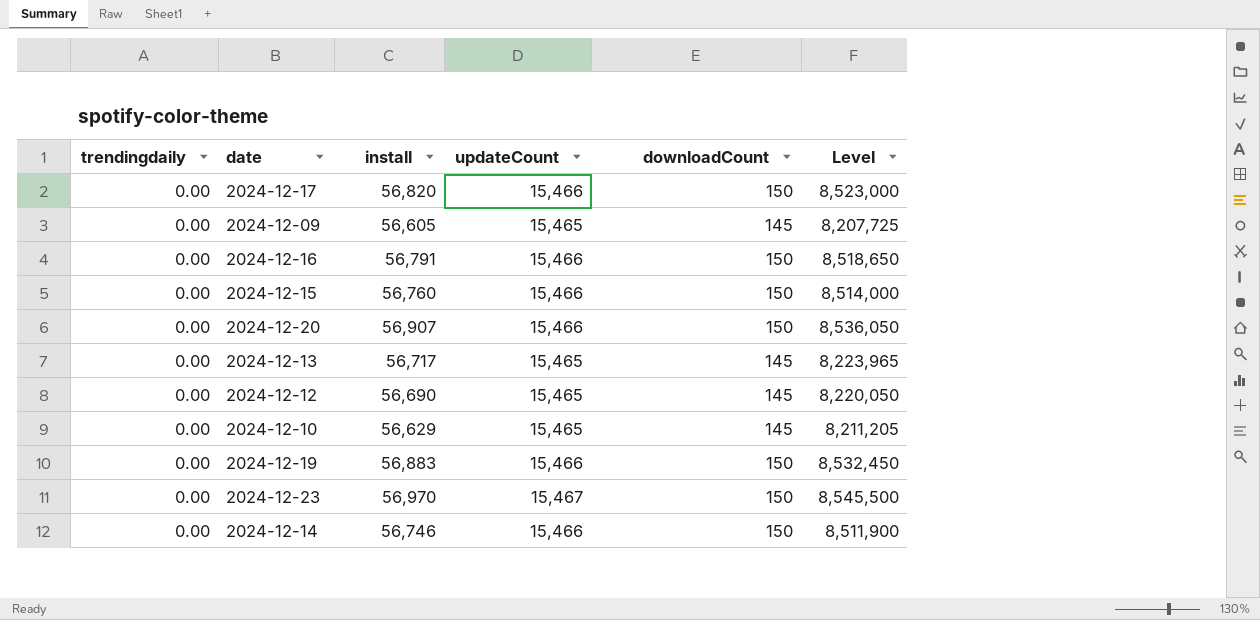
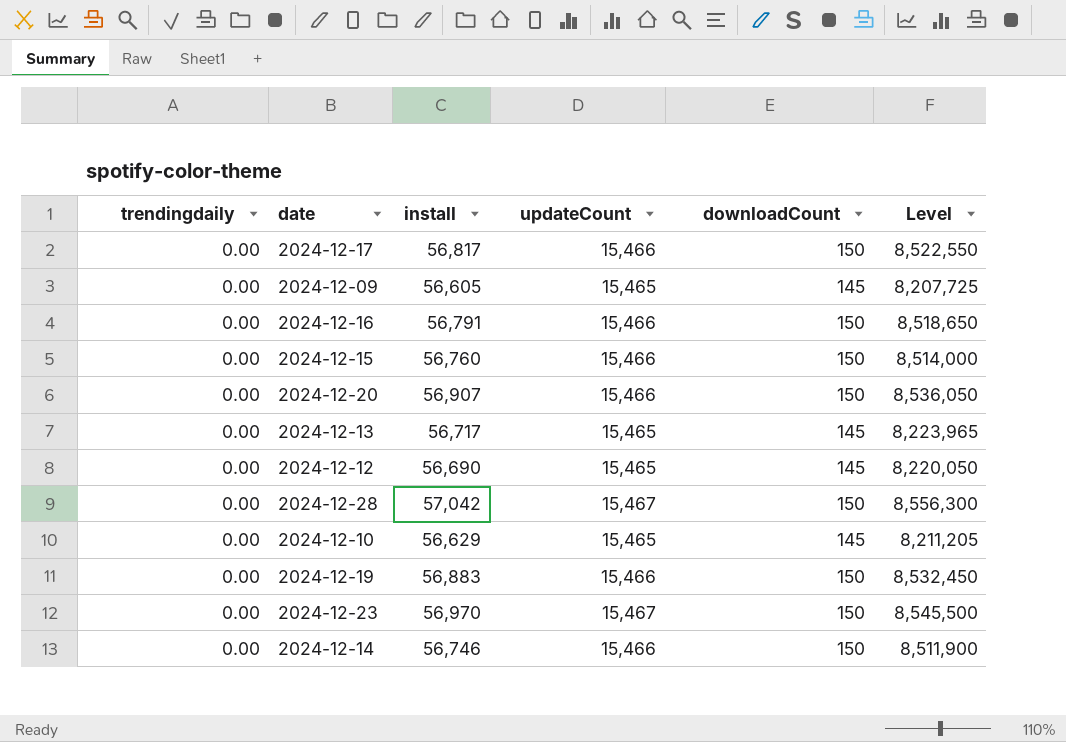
2024-12-17 | install: 56,820 -> 56,817
2024-12-17 | Level: 8,523,000 -> 8,522,550
row 2024-12-28: none -> 0.00 | 57,042 | 15,467 | 150 | 8,556,300

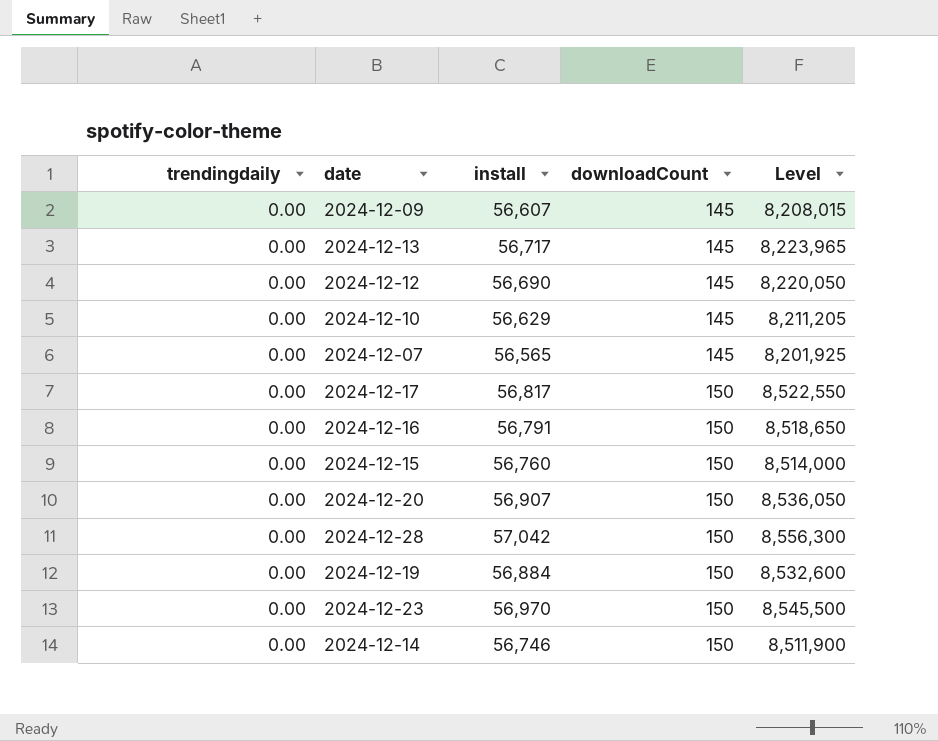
row order: none -> downloadCount ascending
column updateCount | position: 4 -> none
2024-12-09 | install: 56,605 -> 56,607
2024-12-09 | Level: 8,207,725 -> 8,208,015
row 2024-12-07: none -> 0.00 | 56,565 | 145 | 8,201,925
2024-12-19 | install: 56,883 -> 56,884
2024-12-19 | Level: 8,532,450 -> 8,532,600

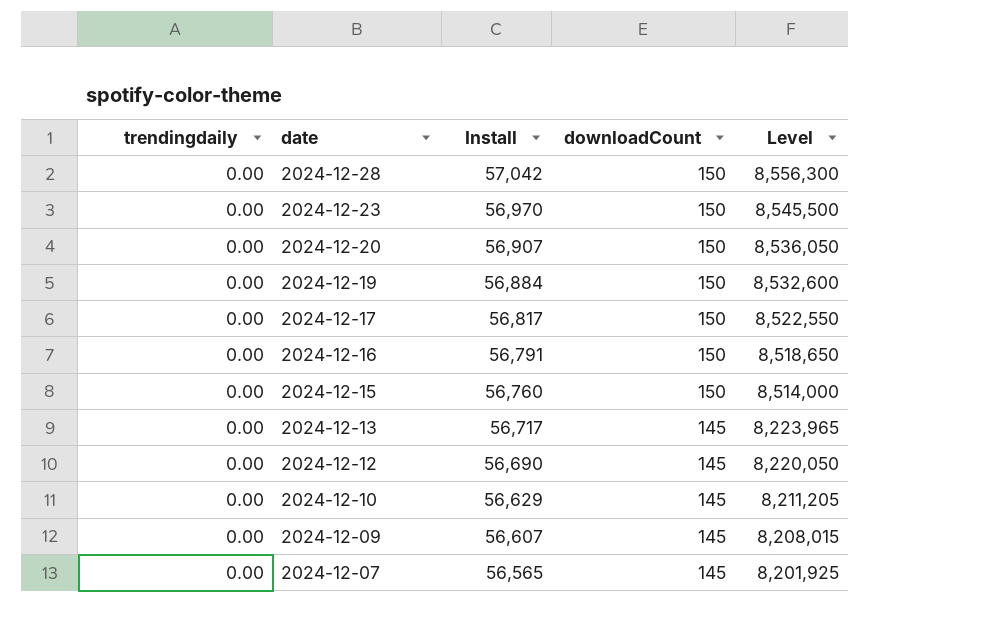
row order: downloadCount ascending -> date descending
column name: install -> Install
row 2024-12-14: 0.00 | 56,746 | 150 | 8,511,900 -> none

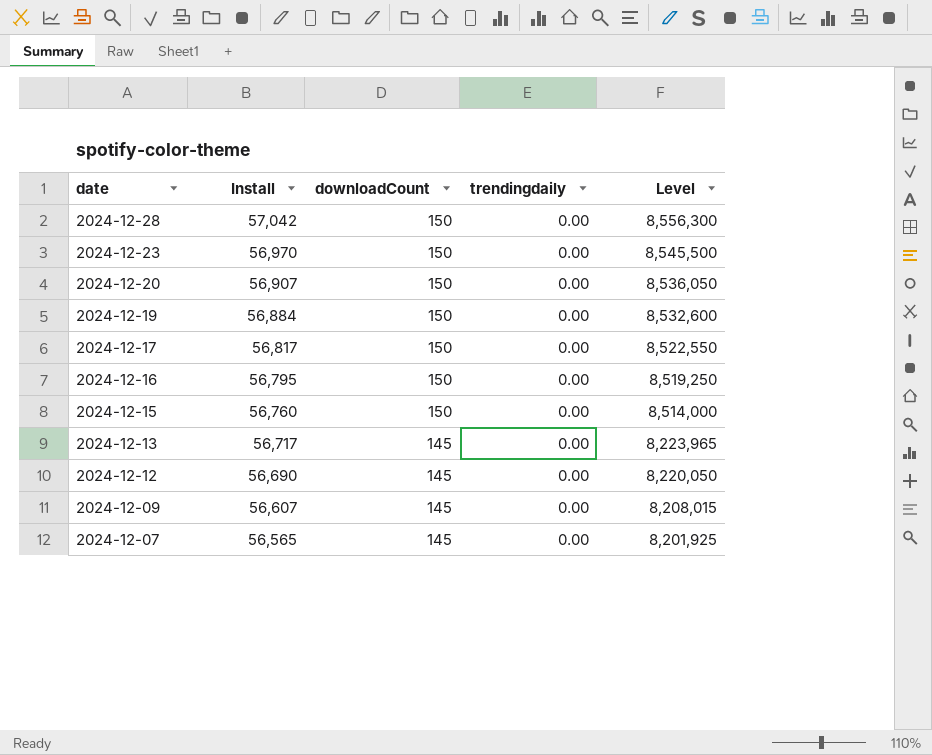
column trendingdaily | position: 1 -> 4
row 2024-12-10: 0.00 | 56,629 | 145 | 8,211,205 -> none
2024-12-16 | Install: 56,791 -> 56,795
2024-12-16 | Level: 8,518,650 -> 8,519,250

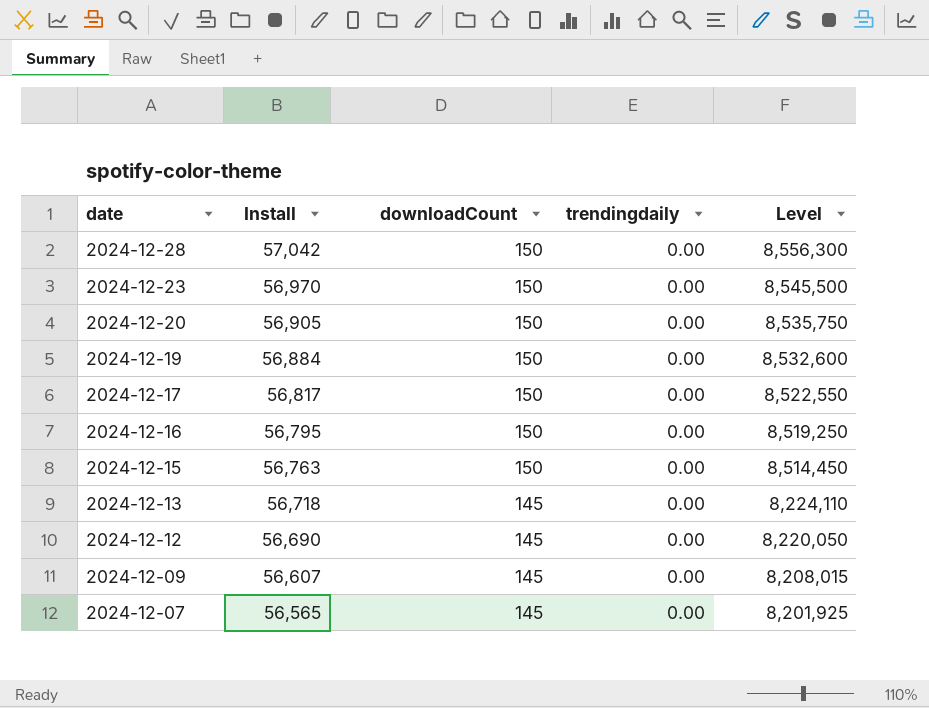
2024-12-20 | Install: 56,907 -> 56,905
2024-12-20 | Level: 8,536,050 -> 8,535,750
2024-12-15 | Install: 56,760 -> 56,763
2024-12-15 | Level: 8,514,000 -> 8,514,450
2024-12-13 | Install: 56,717 -> 56,718
2024-12-13 | Level: 8,223,965 -> 8,224,110

